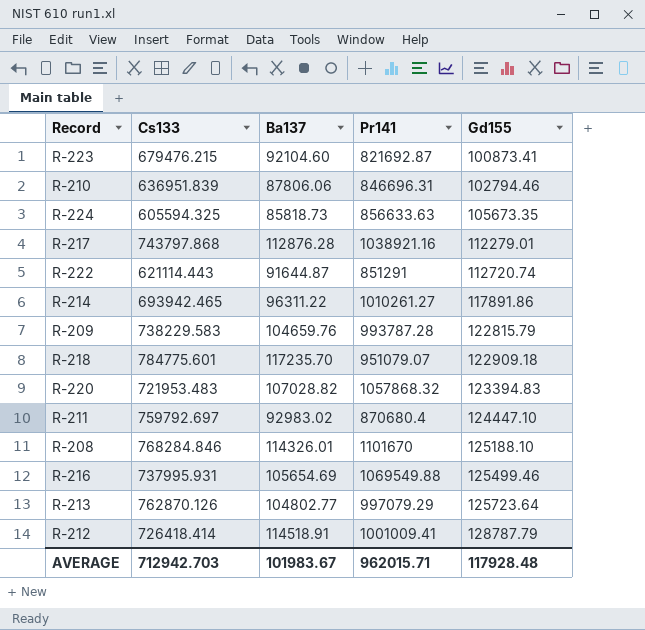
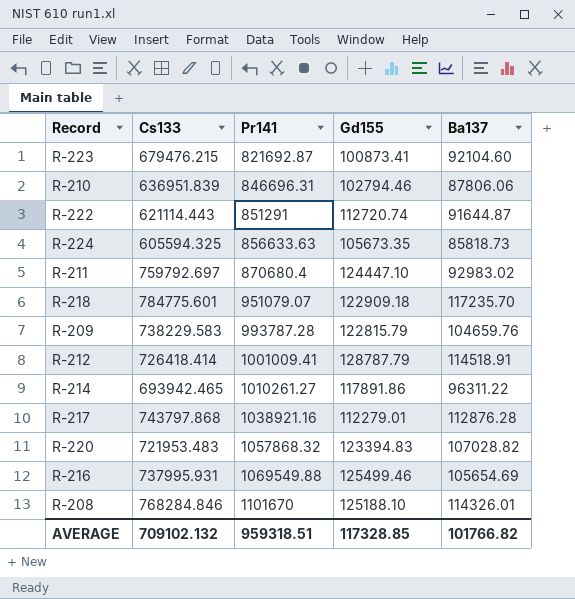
row order: Gd155 ascending -> Pr141 ascending
column Ba137 | position: 3 -> 5
row R-213: 762870.126 | 104802.77 | 997079.29 | 125723.64 -> none
AVERAGE | Cs133: 712942.703 -> 709102.132
AVERAGE | Pr141: 962015.71 -> 959318.51
AVERAGE | Gd155: 117928.48 -> 117328.85
AVERAGE | Ba137: 101983.67 -> 101766.82

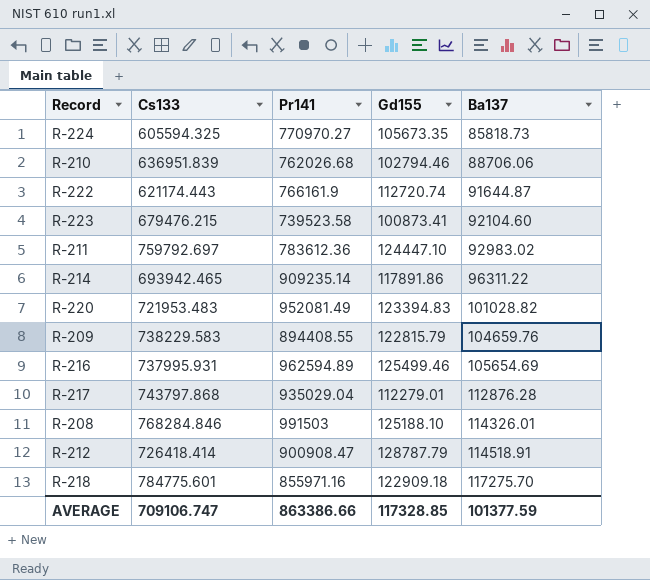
row order: Pr141 ascending -> Ba137 ascending
R-224 | Pr141: 856633.63 -> 770970.27
R-210 | Pr141: 846696.31 -> 762026.68
R-210 | Ba137: 87806.06 -> 88706.06
R-222 | Cs133: 621114.443 -> 621174.443
R-222 | Pr141: 851291 -> 766161.9
R-223 | Pr141: 821692.87 -> 739523.58
R-211 | Pr141: 870680.4 -> 783612.36
R-214 | Pr141: 1010261.27 -> 909235.14
R-220 | Pr141: 1057868.32 -> 952081.49
R-220 | Ba137: 107028.82 -> 101028.82
R-209 | Pr141: 993787.28 -> 894408.55
R-216 | Pr141: 1069549.88 -> 962594.89
R-217 | Pr141: 1038921.16 -> 935029.04
R-208 | Pr141: 1101670 -> 991503
R-212 | Pr141: 1001009.41 -> 900908.47
R-218 | Pr141: 951079.07 -> 855971.16
R-218 | Ba137: 117235.70 -> 117275.70
AVERAGE | Cs133: 709102.132 -> 709106.747
AVERAGE | Pr141: 959318.51 -> 863386.66
AVERAGE | Ba137: 101766.82 -> 101377.59

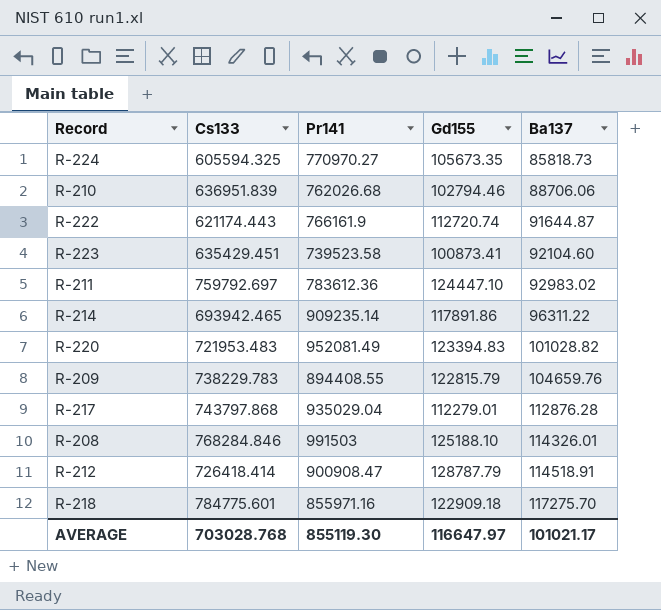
row R-216: 737995.931 | 962594.89 | 125499.46 | 105654.69 -> none
R-223 | Cs133: 679476.215 -> 635429.451
R-209 | Cs133: 738229.583 -> 738229.783
AVERAGE | Cs133: 709106.747 -> 703028.768
AVERAGE | Pr141: 863386.66 -> 855119.30
AVERAGE | Gd155: 117328.85 -> 116647.97
AVERAGE | Ba137: 101377.59 -> 101021.17

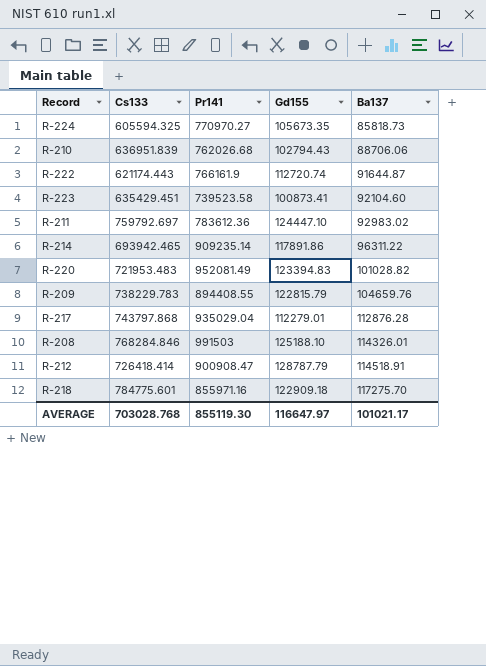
R-210 | Gd155: 102794.46 -> 102794.43

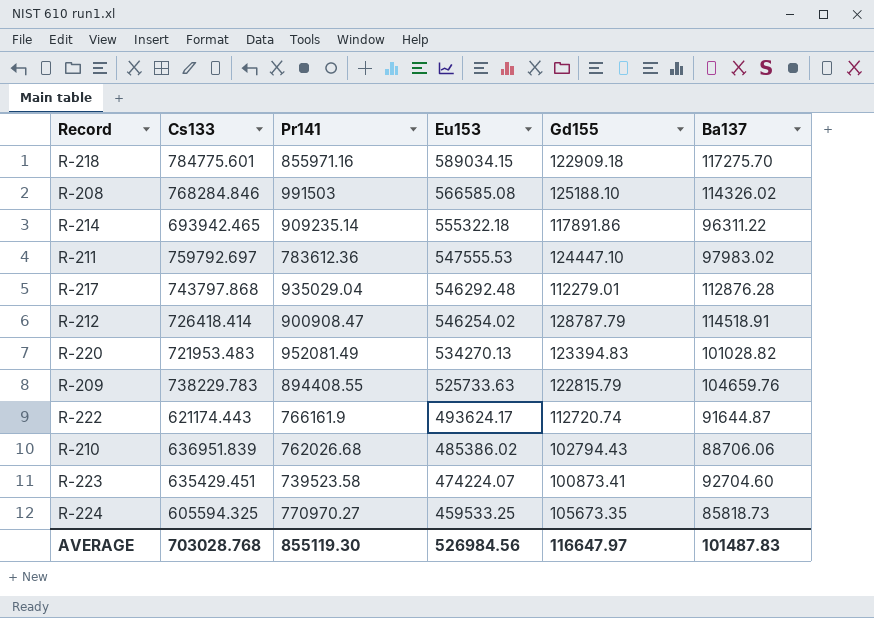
row order: Ba137 ascending -> Eu153 descending
column Eu153 | position: none -> 4
R-208 | Ba137: 114326.01 -> 114326.02
R-211 | Ba137: 92983.02 -> 97983.02
R-223 | Ba137: 92104.60 -> 92704.60
AVERAGE | Ba137: 101021.17 -> 101487.83

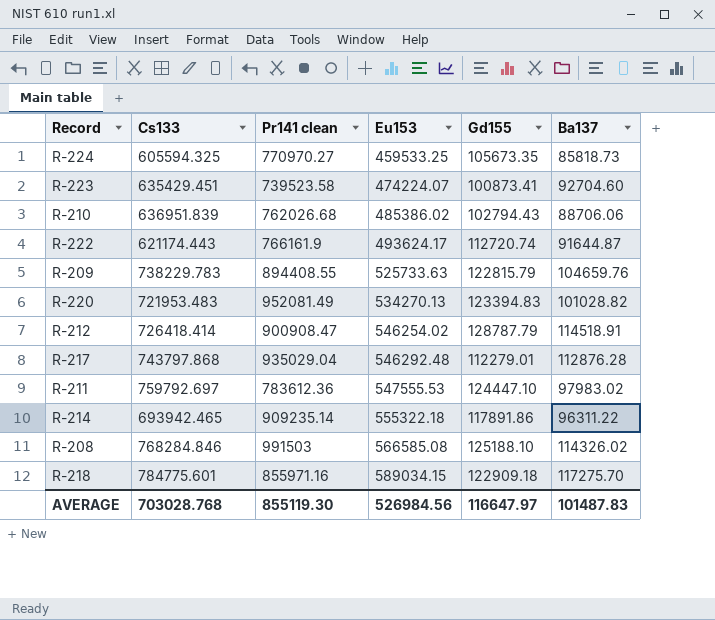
row order: Eu153 descending -> Eu153 ascending
column name: Pr141 -> Pr141 clean

